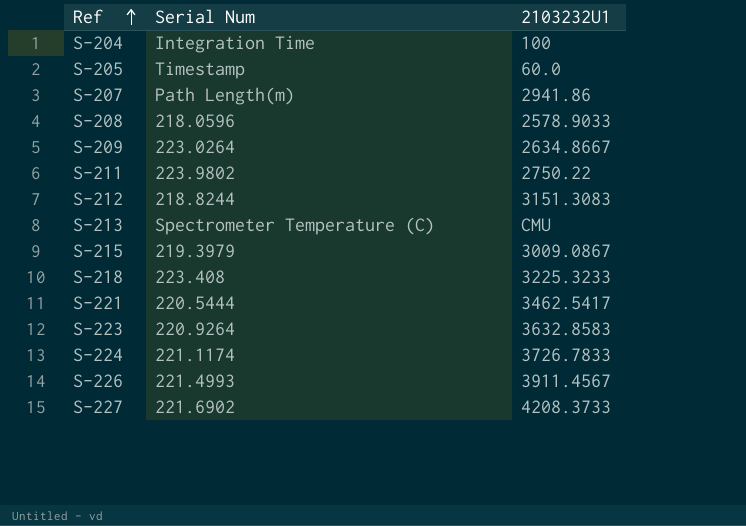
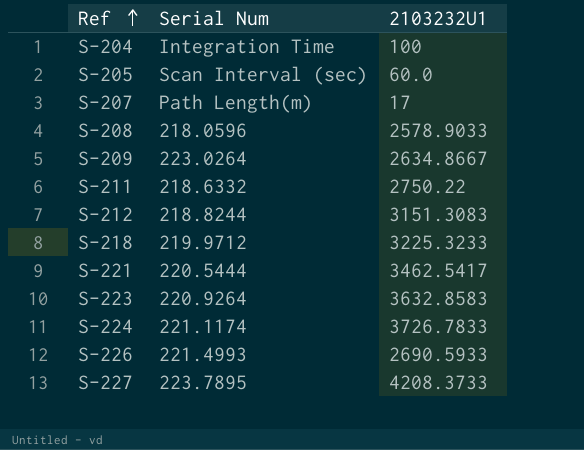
row S-213: Spectrometer Temperature (C) | CMU -> none
row S-215: 219.3979 | 3009.0867 -> none
S-205 | Serial Num: Timestamp -> Scan Interval (sec)
S-207 | 2103232U1: 2941.86 -> 17
S-211 | Serial Num: 223.9802 -> 218.6332
S-218 | Serial Num: 223.408 -> 219.9712
S-226 | 2103232U1: 3911.4567 -> 2690.5933
S-227 | Serial Num: 221.6902 -> 223.7895

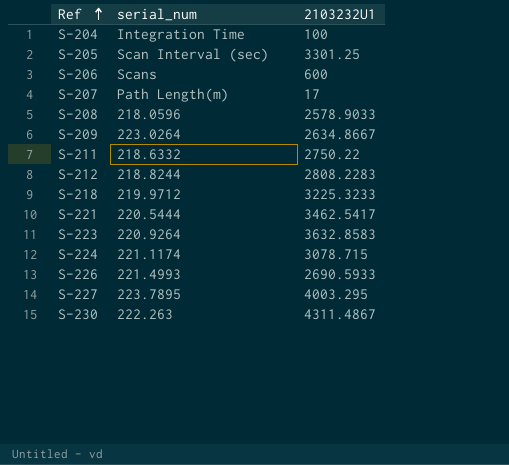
column name: Serial Num -> serial_num
S-205 | 2103232U1: 60.0 -> 3301.25
row S-206: none -> Scans | 600
S-212 | 2103232U1: 3151.3083 -> 2808.2283
S-224 | 2103232U1: 3726.7833 -> 3078.715
S-227 | 2103232U1: 4208.3733 -> 4003.295
row S-230: none -> 222.263 | 4311.4867

